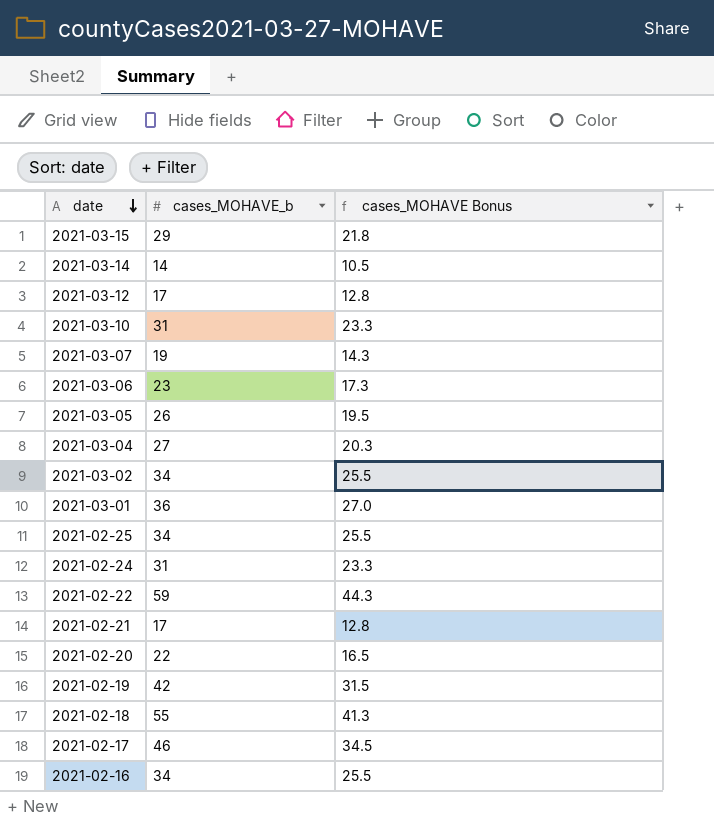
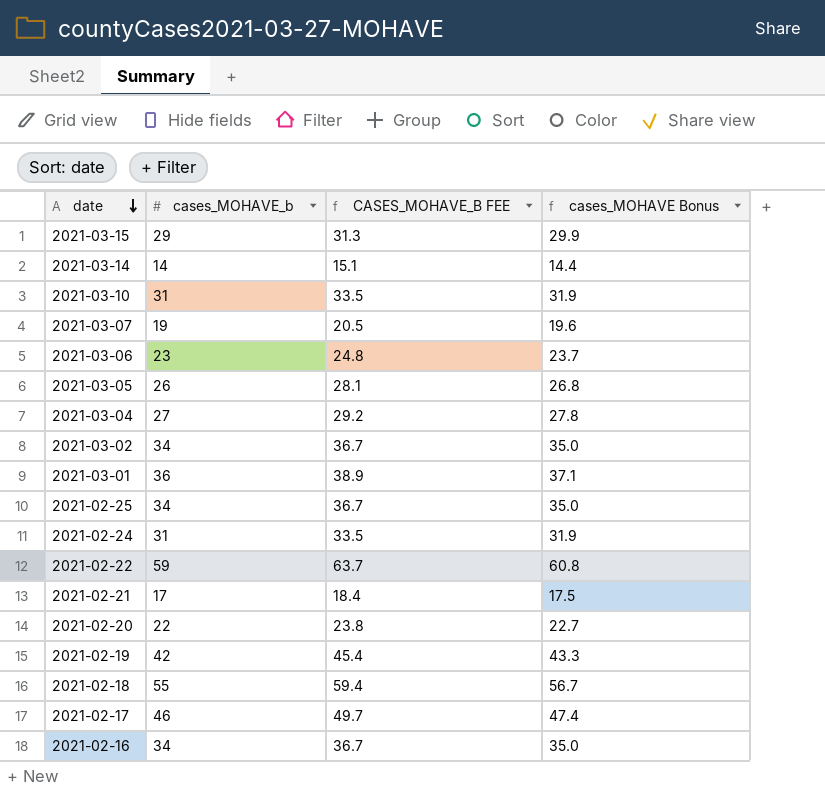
column CASES_MOHAVE_B FEE | formula: none -> [cases_MOHAVE_b] * 1.08
column cases_MOHAVE Bonus | formula: [cases_MOHAVE_b] * 0.75 -> [cases_MOHAVE_b] * 1.03
row 2021-03-12: 17 | 12.8 -> none

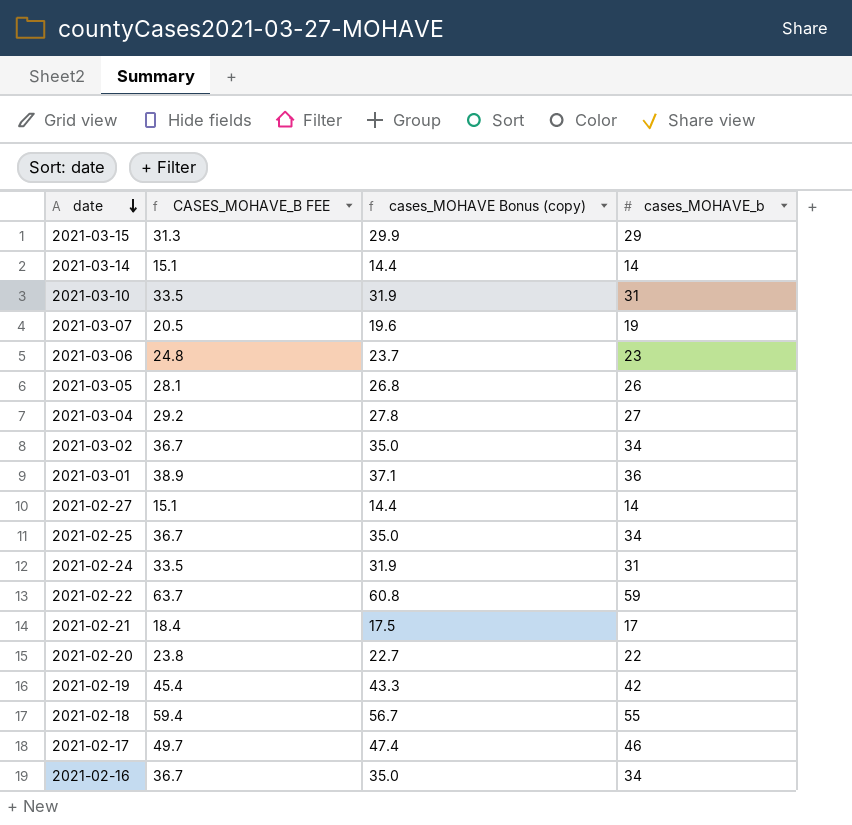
column name: cases_MOHAVE Bonus -> cases_MOHAVE Bonus (copy)
column cases_MOHAVE_b | position: 2 -> 4
row 2021-02-27: none -> 15.1 | 14.4 | 14

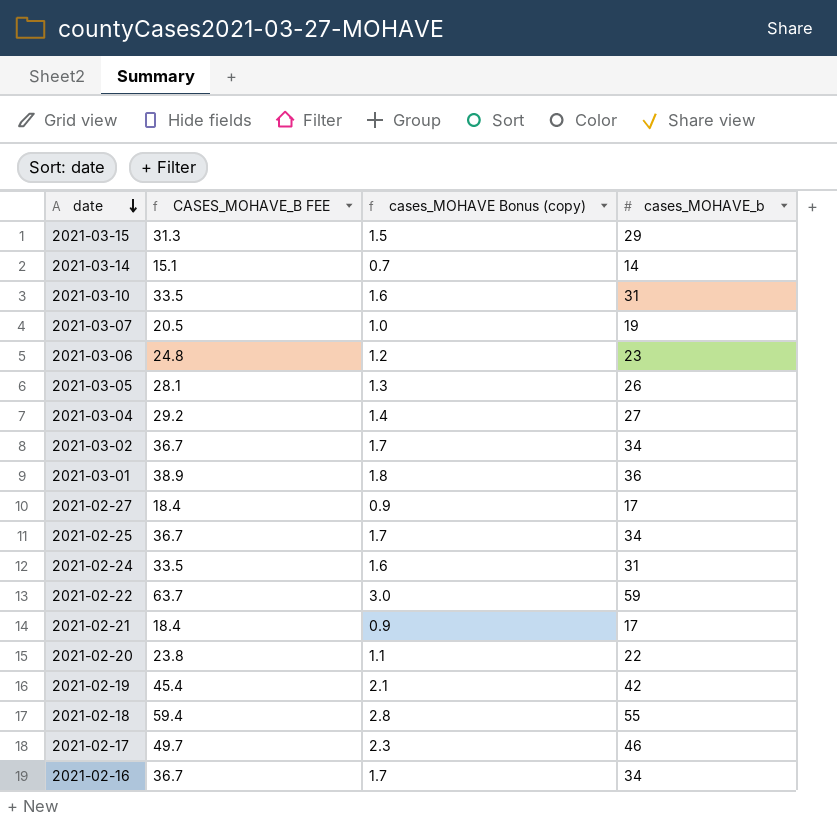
column cases_MOHAVE Bonus (copy) | formula: [cases_MOHAVE_b] * 1.03 -> [cases_MOHAVE_b] * 0.05
2021-02-27 | CASES_MOHAVE_B FEE: 15.1 -> 18.4
2021-02-27 | cases_MOHAVE_b: 14 -> 17

